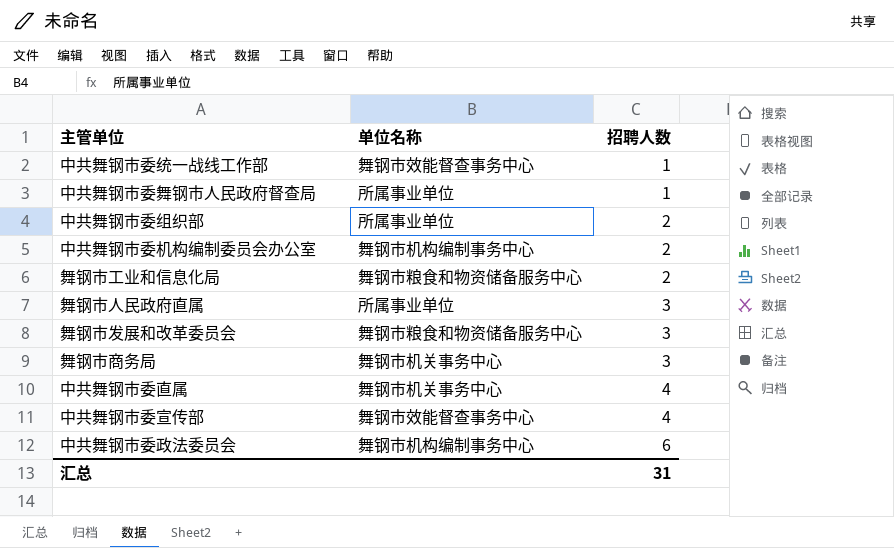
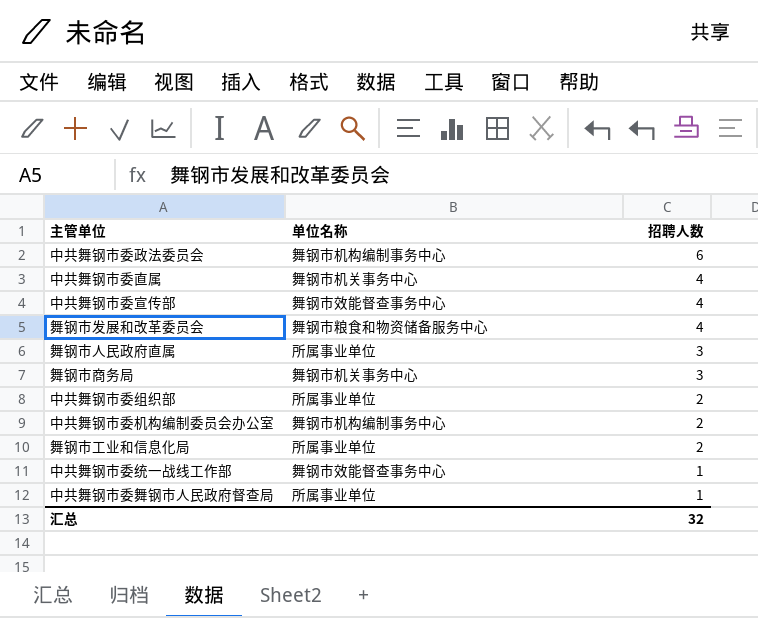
row order: 招聘人数 ascending -> 招聘人数 descending
舞钢市发展和改革委员会 | 招聘人数: 3 -> 4
舞钢市工业和信息化局 | 单位名称: 舞钢市粮食和物资储备服务中心 -> 所属事业单位
汇总 | 招聘人数: 31 -> 32

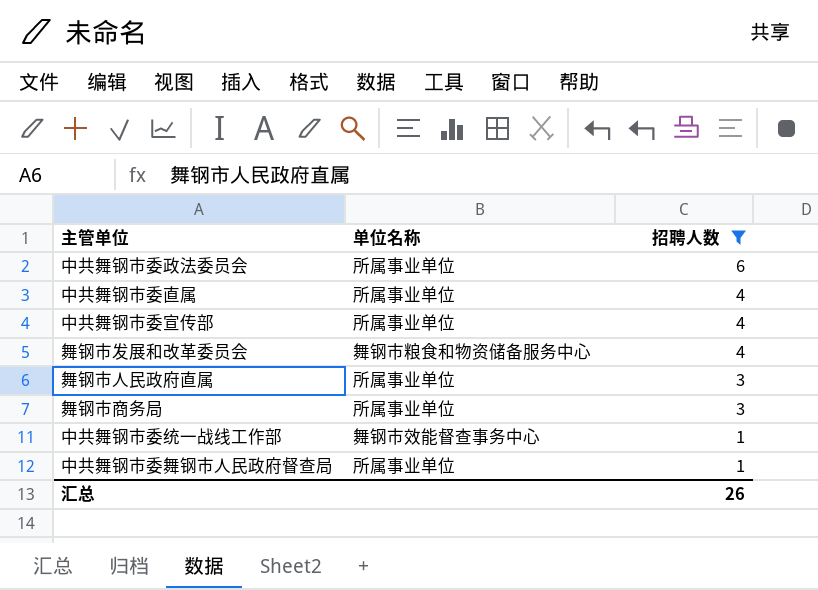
filter: none -> 招聘人数 != 2
中共舞钢市委政法委员会 | 单位名称: 舞钢市机构编制事务中心 -> 所属事业单位
中共舞钢市委直属 | 单位名称: 舞钢市机关事务中心 -> 所属事业单位
中共舞钢市委宣传部 | 单位名称: 舞钢市效能督查事务中心 -> 所属事业单位
舞钢市商务局 | 单位名称: 舞钢市机关事务中心 -> 所属事业单位
汇总 | 招聘人数: 32 -> 26

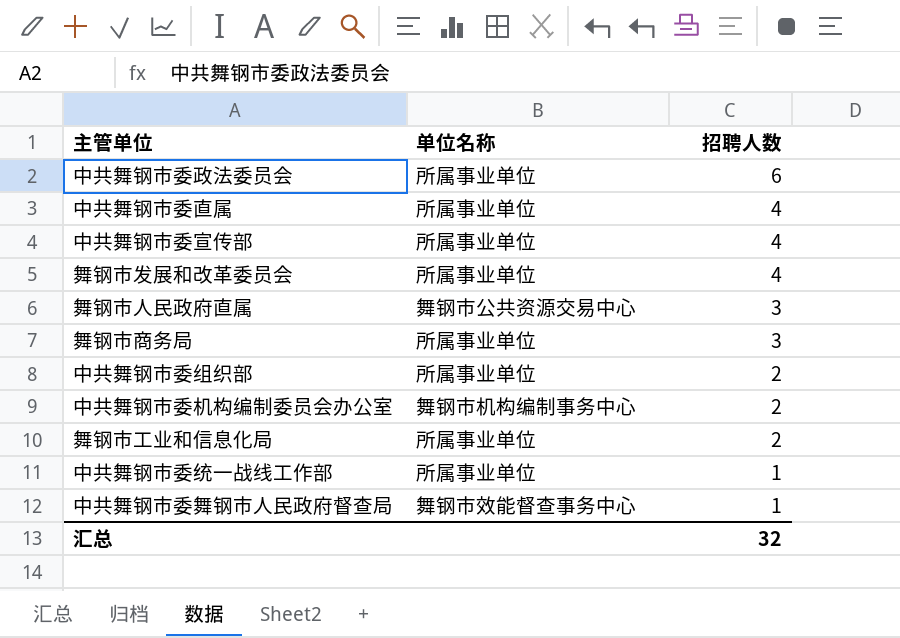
filter: 招聘人数 != 2 -> none
舞钢市发展和改革委员会 | 单位名称: 舞钢市粮食和物资储备服务中心 -> 所属事业单位
舞钢市人民政府直属 | 单位名称: 所属事业单位 -> 舞钢市公共资源交易中心
中共舞钢市委统一战线工作部 | 单位名称: 舞钢市效能督查事务中心 -> 所属事业单位
中共舞钢市委舞钢市人民政府督查局 | 单位名称: 所属事业单位 -> 舞钢市效能督查事务中心
汇总 | 招聘人数: 26 -> 32

